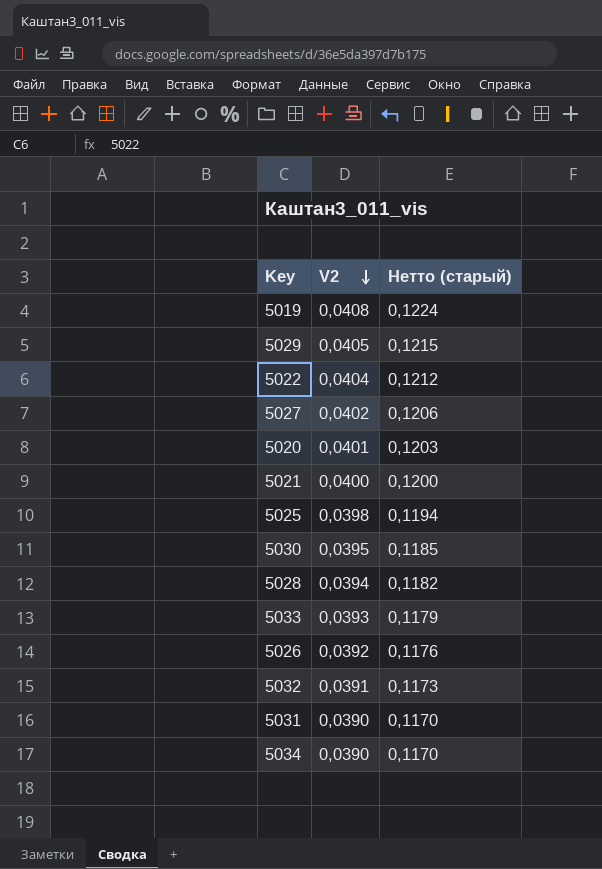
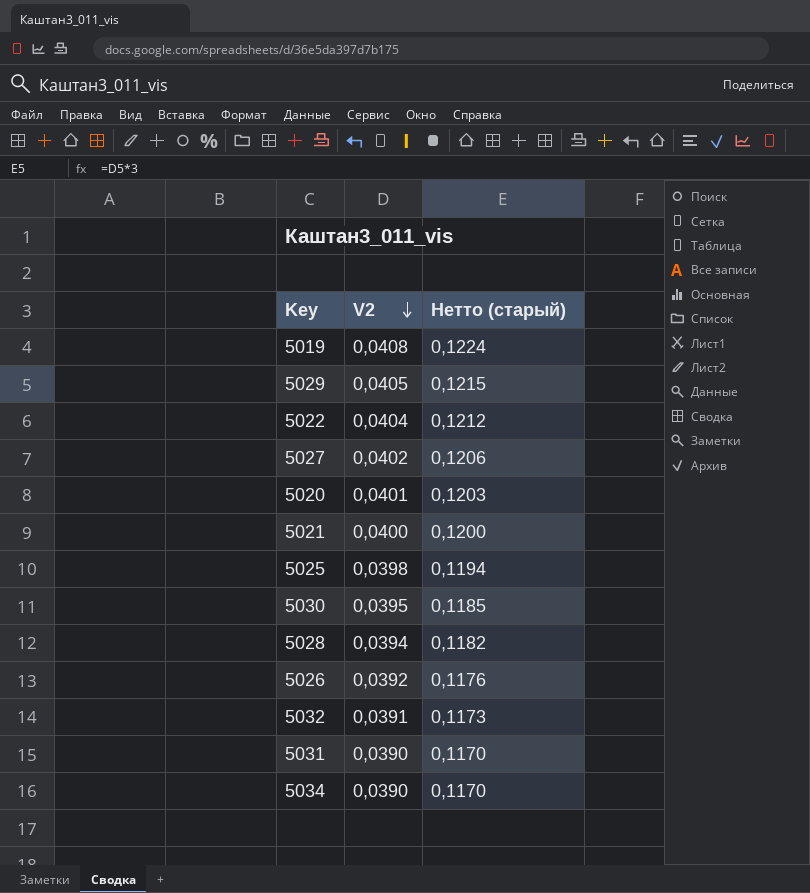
row 5033: 0,0393 | 0,1179 -> none

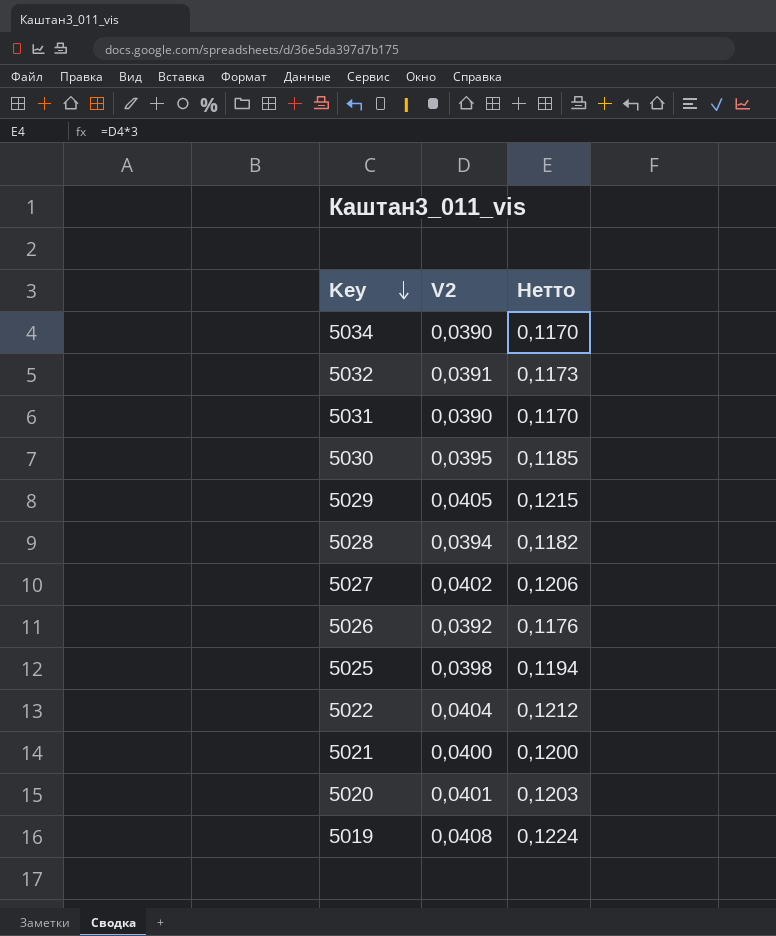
row order: V2 descending -> Key descending
column name: Нетто (старый) -> Нетто

